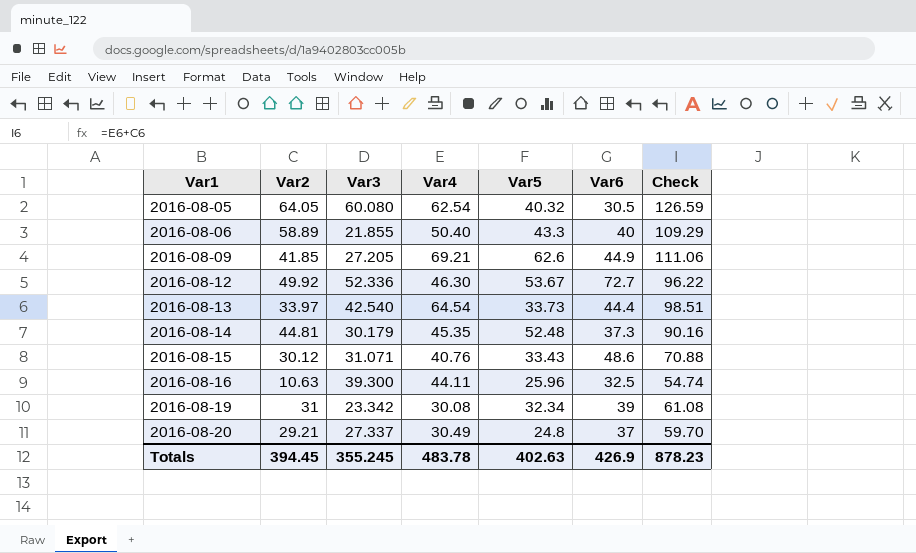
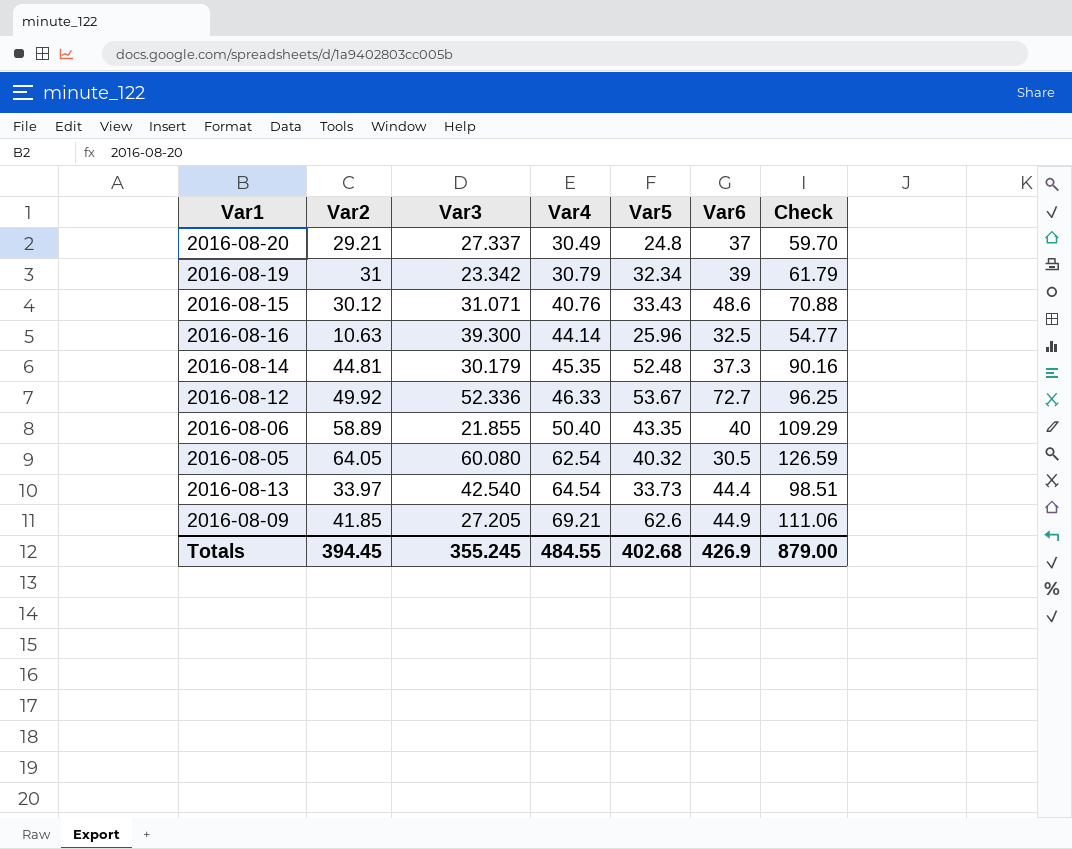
row order: Var1 ascending -> Var4 ascending
2016-08-19 | Var4: 30.08 -> 30.79
2016-08-19 | Check: 61.08 -> 61.79
2016-08-16 | Var4: 44.11 -> 44.14
2016-08-16 | Check: 54.74 -> 54.77
2016-08-12 | Var4: 46.30 -> 46.33
2016-08-12 | Check: 96.22 -> 96.25
2016-08-06 | Var5: 43.3 -> 43.35
Totals | Var4: 483.78 -> 484.55
Totals | Var5: 402.63 -> 402.68
Totals | Check: 878.23 -> 879.00

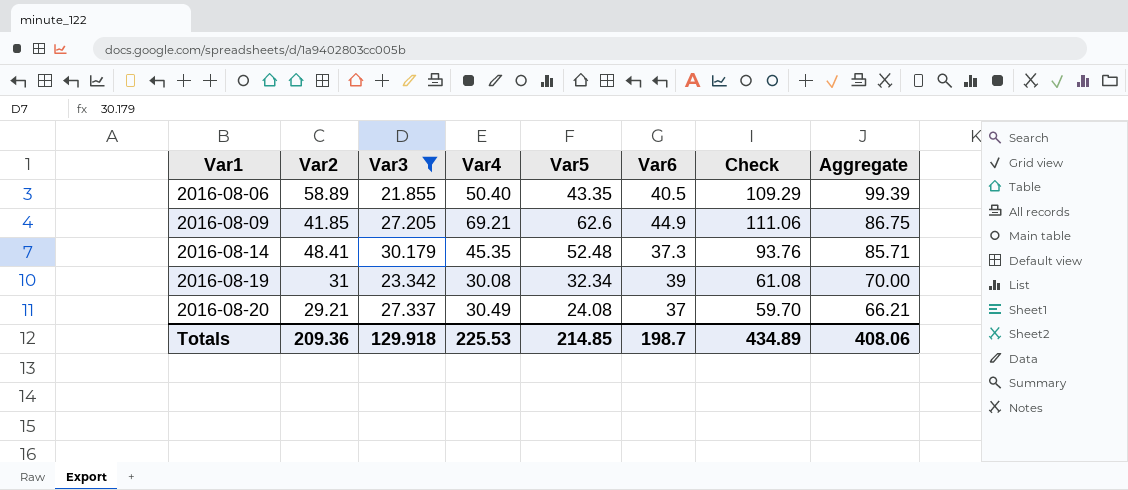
filter: none -> Var3 <= 30.179
row order: Var4 ascending -> Var1 ascending
column Aggregate | formula: none -> [Var2] + [Var6]
2016-08-06 | Var6: 40 -> 40.5
2016-08-14 | Var2: 44.81 -> 48.41
2016-08-14 | Check: 90.16 -> 93.76
2016-08-19 | Var4: 30.79 -> 30.08
2016-08-19 | Check: 61.79 -> 61.08
2016-08-20 | Var5: 24.8 -> 24.08
Totals | Var2: 394.45 -> 209.36
Totals | Var3: 355.245 -> 129.918
Totals | Var4: 484.55 -> 225.53
Totals | Var5: 402.68 -> 214.85
Totals | Var6: 426.9 -> 198.7
Totals | Check: 879.00 -> 434.89

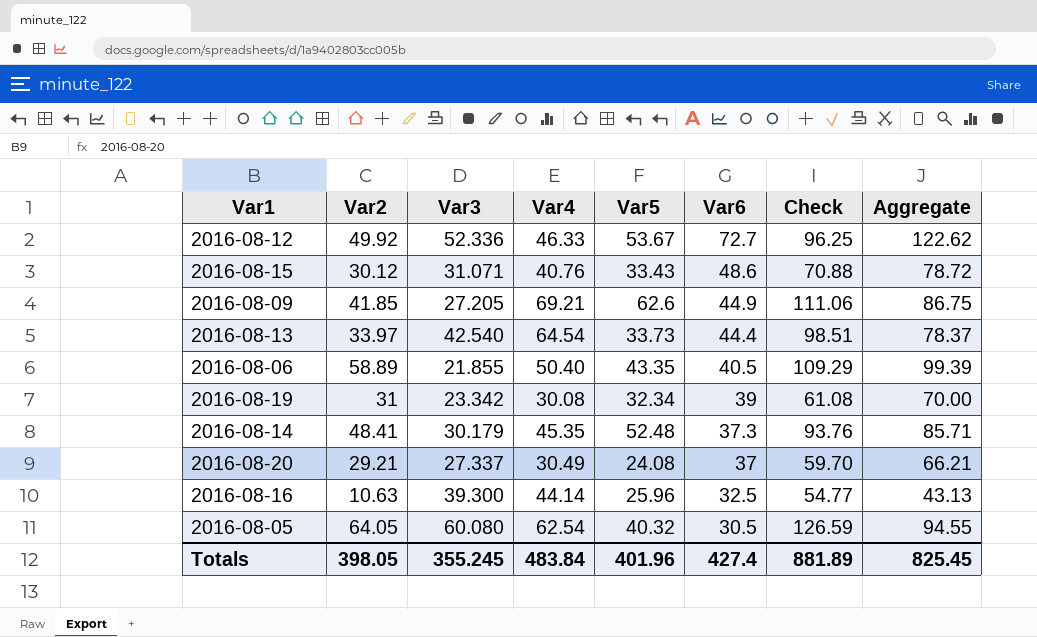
filter: Var3 <= 30.179 -> none
row order: Var1 ascending -> Var6 descending
Totals | Var2: 209.36 -> 398.05
Totals | Var3: 129.918 -> 355.245
Totals | Var4: 225.53 -> 483.84
Totals | Var5: 214.85 -> 401.96
Totals | Var6: 198.7 -> 427.4
Totals | Check: 434.89 -> 881.89
Totals | Aggregate: 408.06 -> 825.45

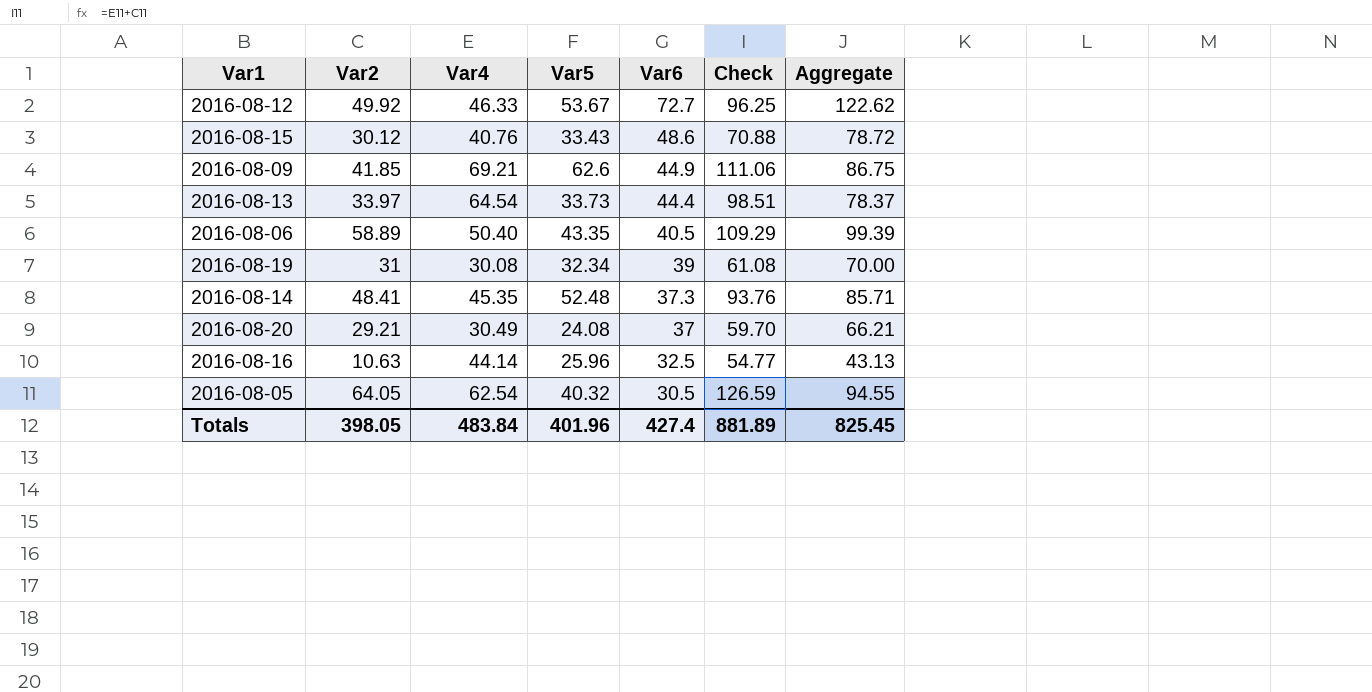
column Var3 | position: 3 -> none

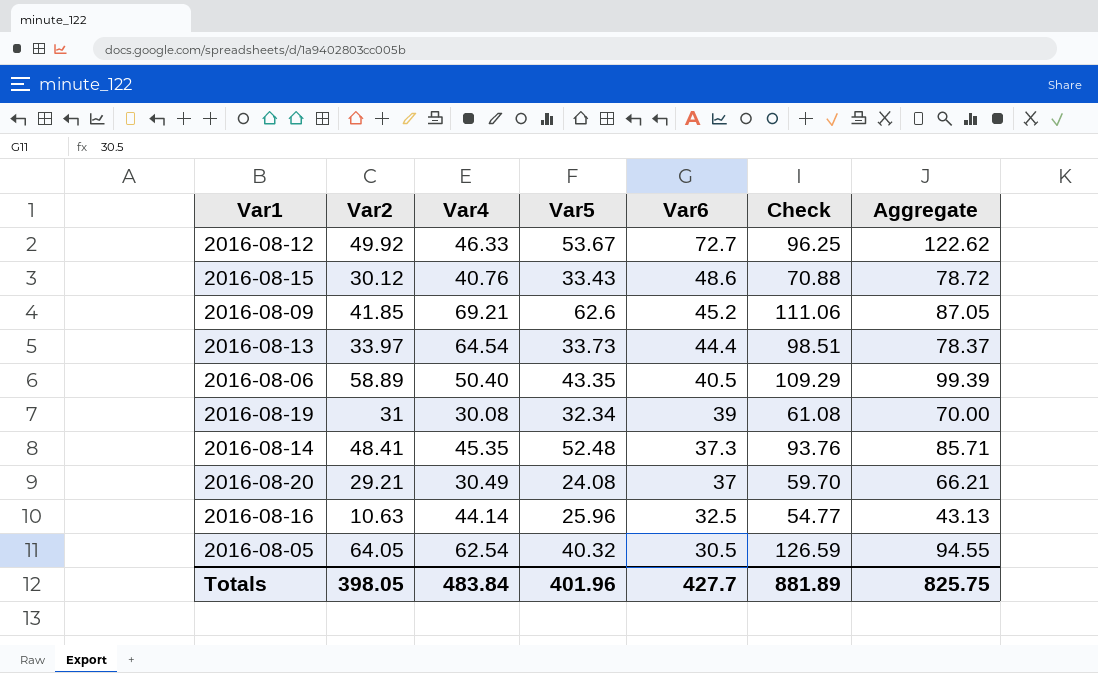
2016-08-09 | Var6: 44.9 -> 45.2
2016-08-09 | Aggregate: 86.75 -> 87.05
Totals | Var6: 427.4 -> 427.7
Totals | Aggregate: 825.45 -> 825.75

